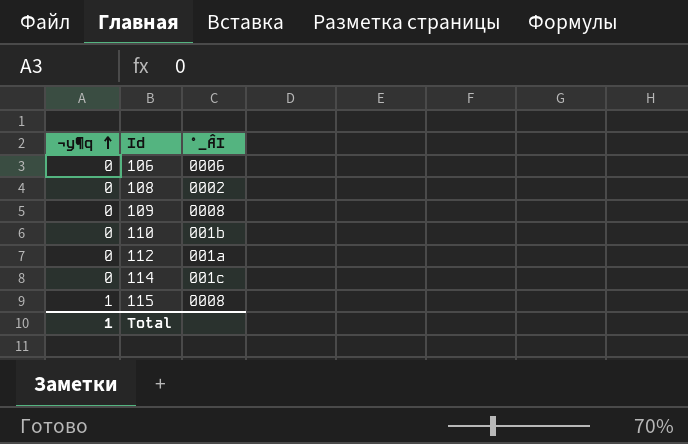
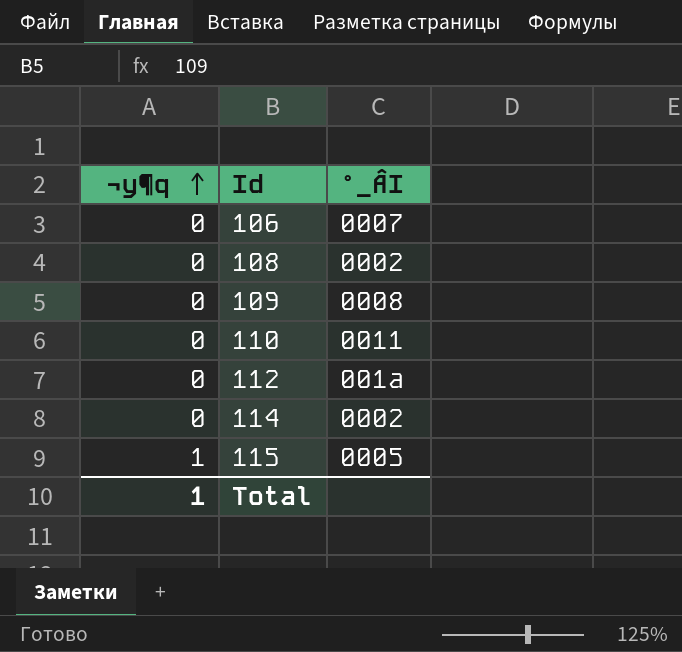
106 | °_ÂI: 0006 -> 0007
110 | °_ÂI: 001b -> 0011
114 | °_ÂI: 001c -> 0002
115 | °_ÂI: 0008 -> 0005

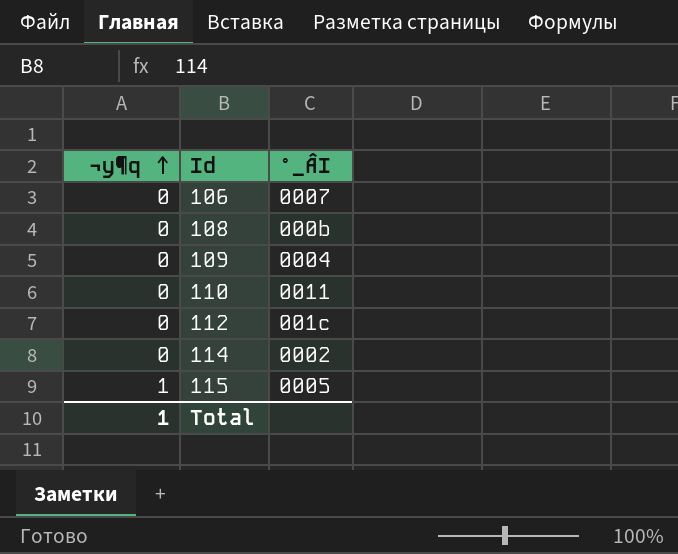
108 | °_ÂI: 0002 -> 000b
109 | °_ÂI: 0008 -> 0004
112 | °_ÂI: 001a -> 001c

